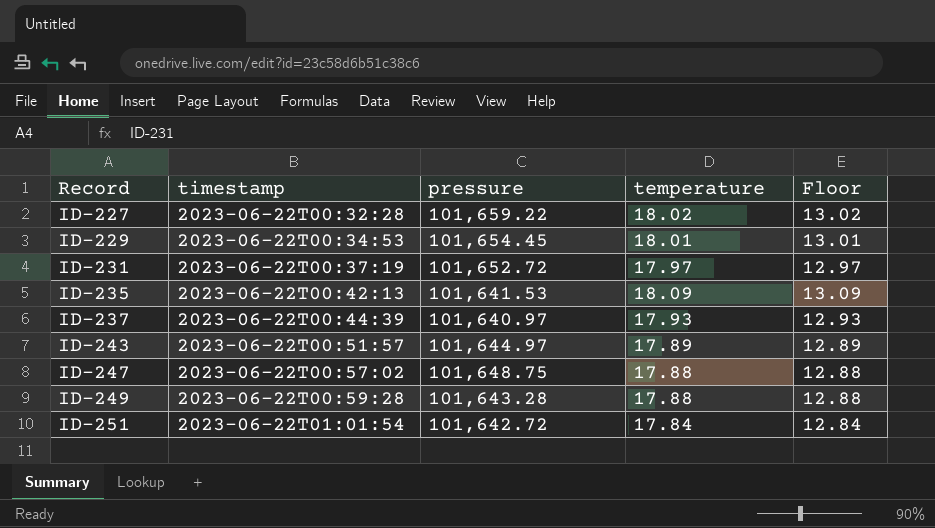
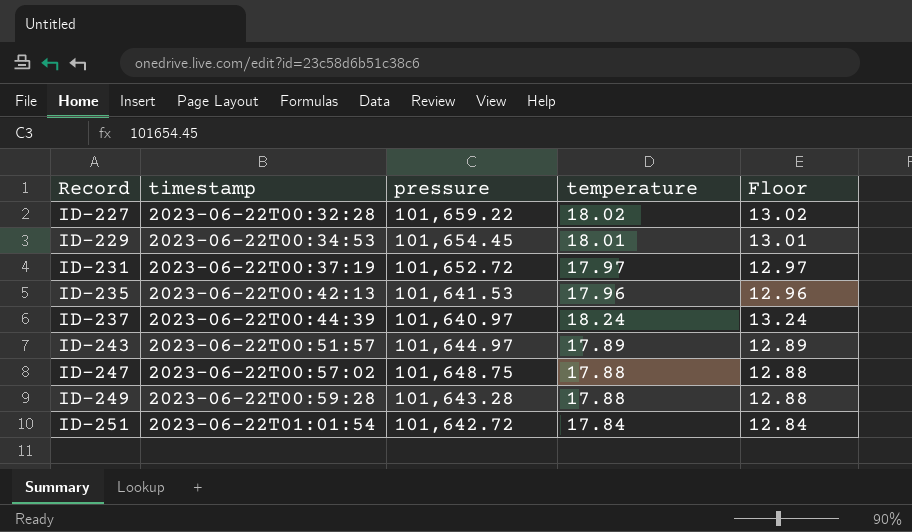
ID-235 | temperature: 18.09 -> 17.96
ID-235 | Floor: 13.09 -> 12.96
ID-237 | temperature: 17.93 -> 18.24
ID-237 | Floor: 12.93 -> 13.24

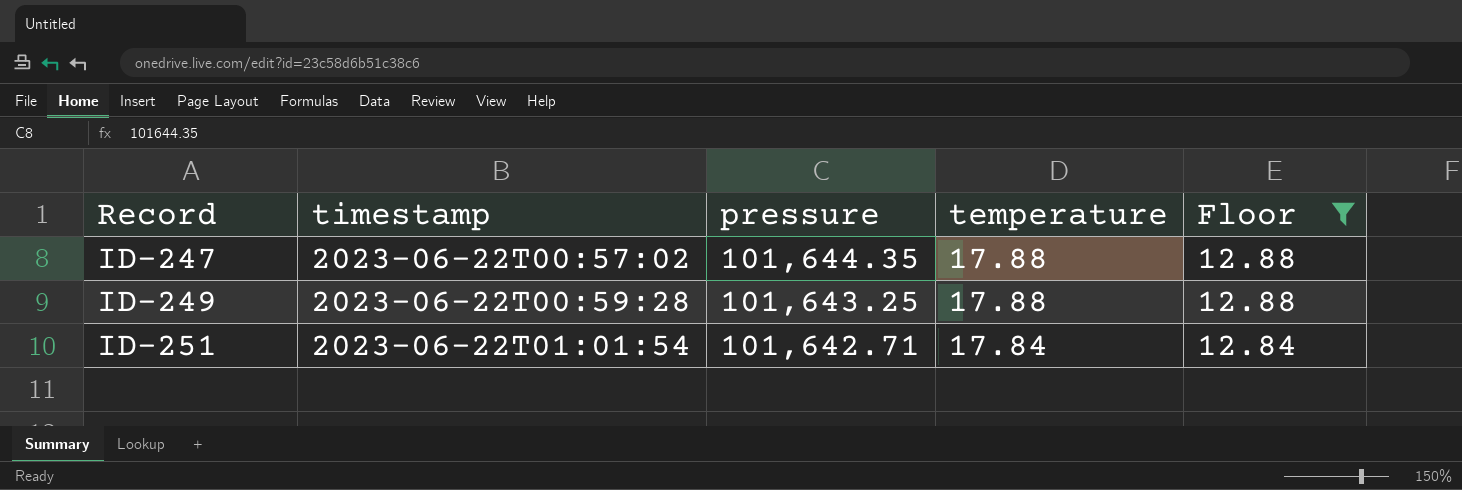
filter: none -> Floor <= 12.88
ID-247 | pressure: 101,648.75 -> 101,644.35
ID-249 | pressure: 101,643.28 -> 101,643.25
ID-251 | pressure: 101,642.72 -> 101,642.71

